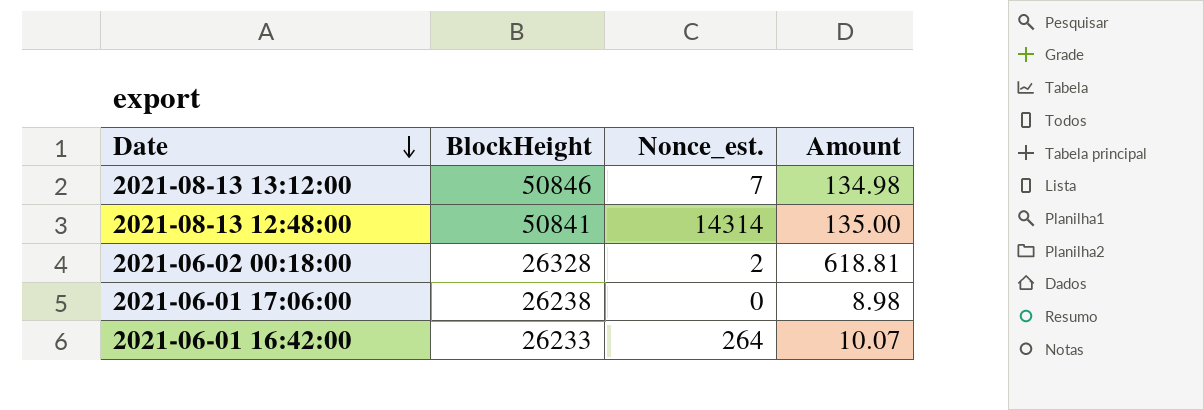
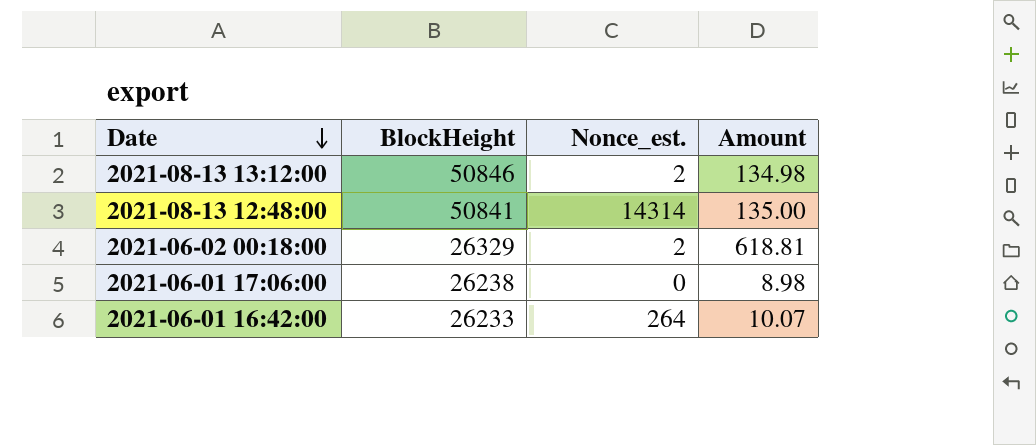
2021-08-13 13:12:00 | Nonce_est.: 7 -> 2
2021-06-02 00:18:00 | BlockHeight: 26328 -> 26329

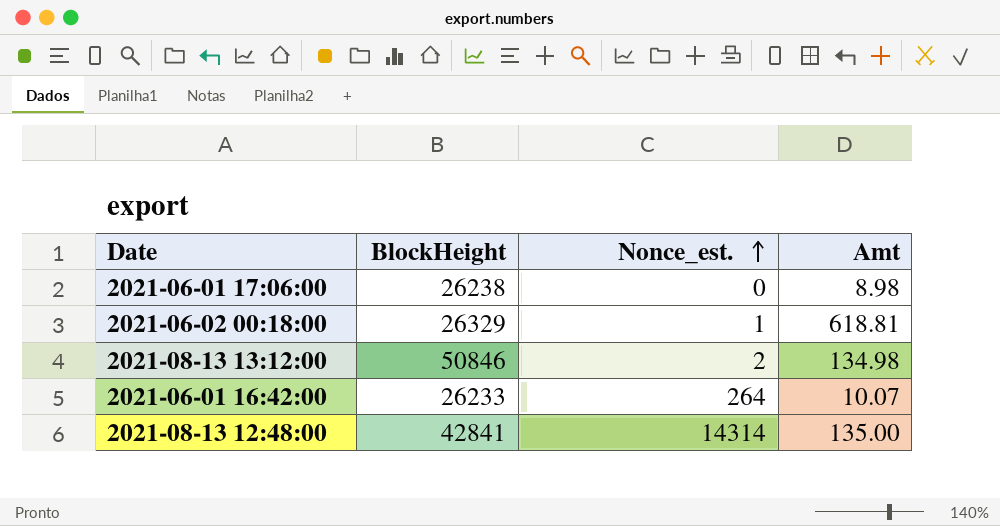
row order: Date descending -> Nonce_est. ascending
column name: Amount -> Amt
2021-06-02 00:18:00 | Nonce_est.: 2 -> 1
2021-08-13 12:48:00 | BlockHeight: 50841 -> 42841

